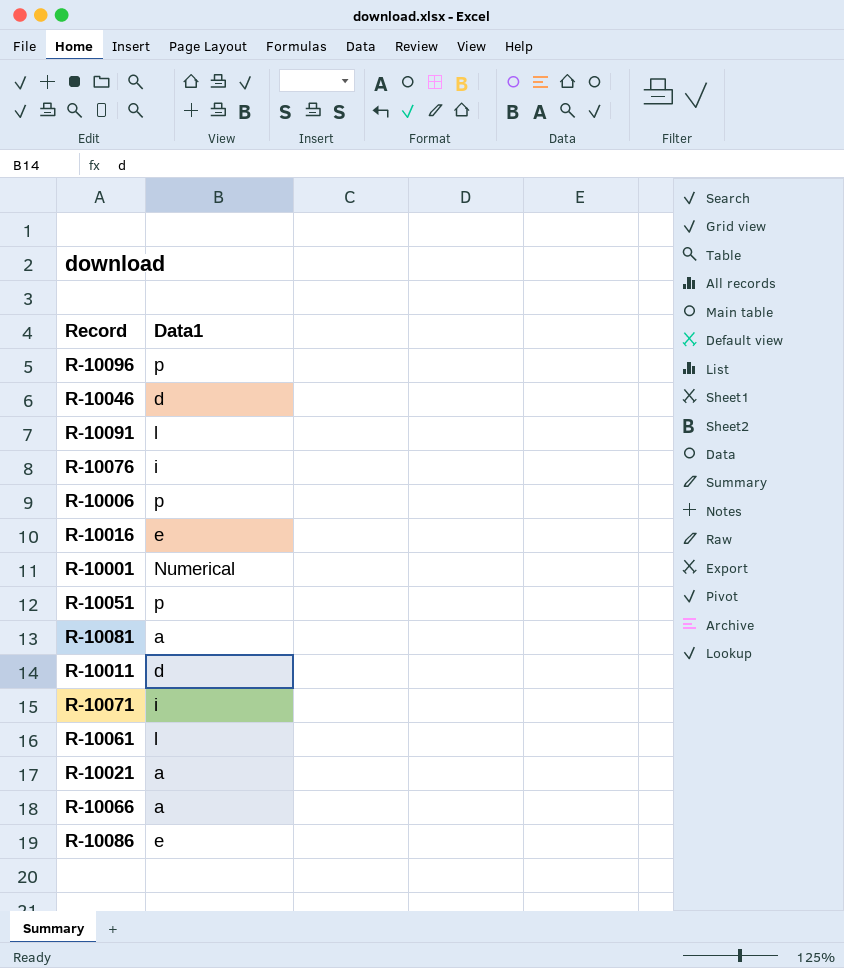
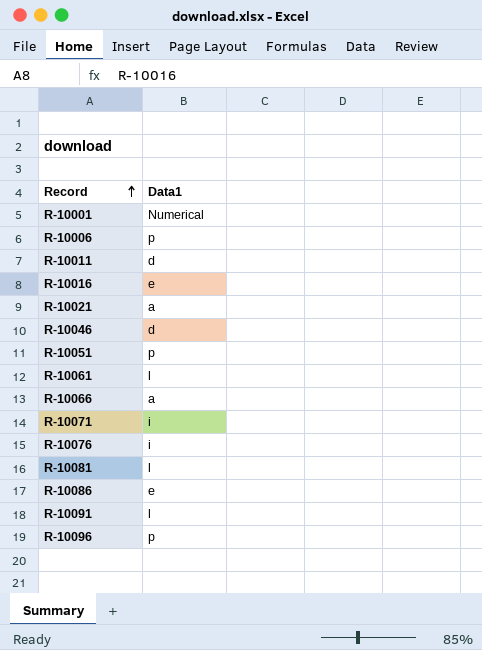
row order: none -> Record ascending
R-10081 | Data1: a -> l

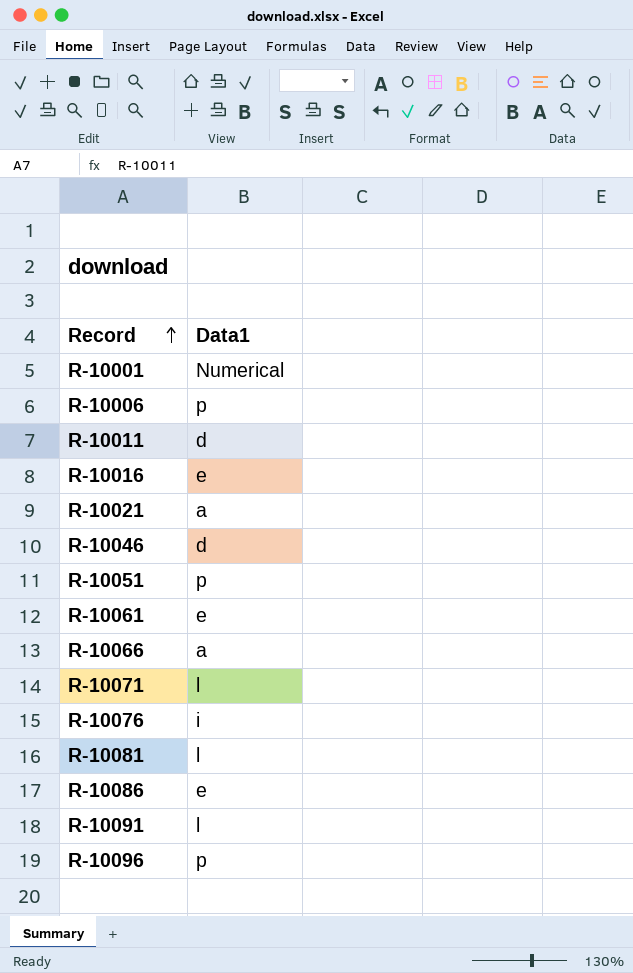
R-10061 | Data1: l -> e
R-10071 | Data1: i -> l

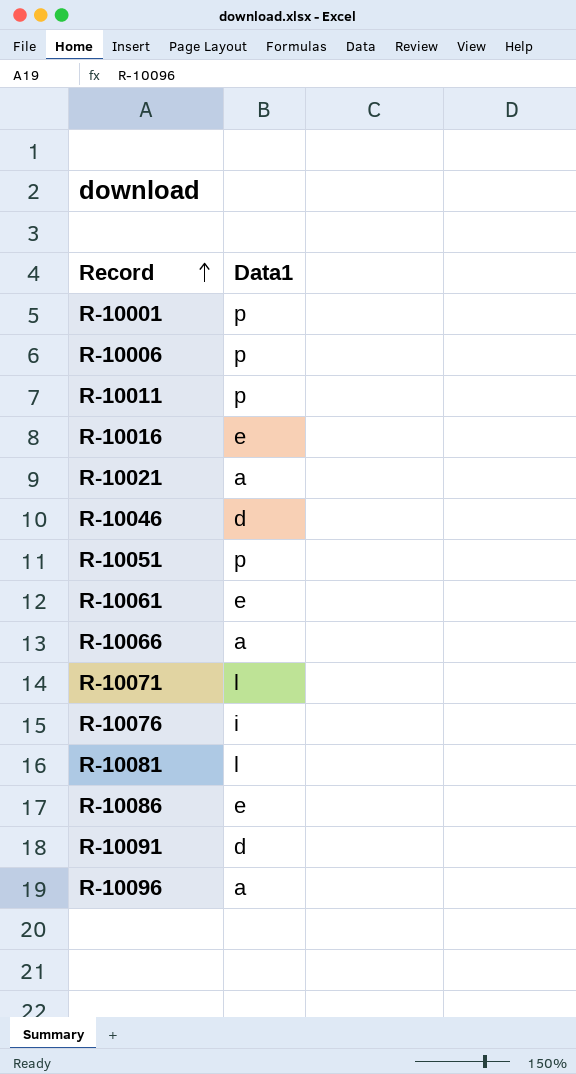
R-10001 | Data1: Numerical -> p
R-10011 | Data1: d -> p
R-10091 | Data1: l -> d
R-10096 | Data1: p -> a

